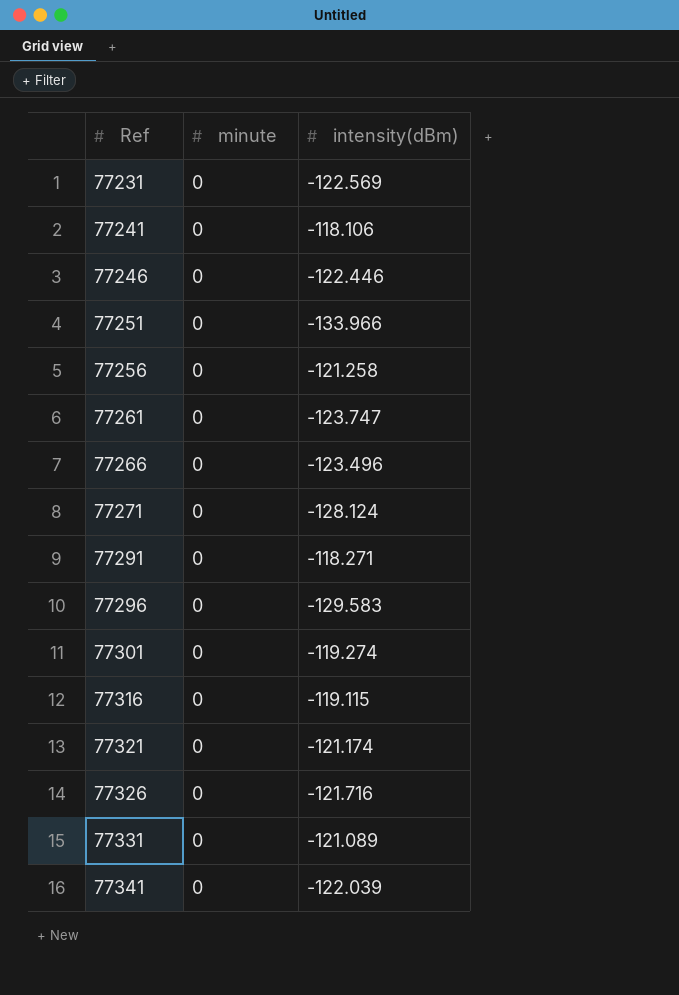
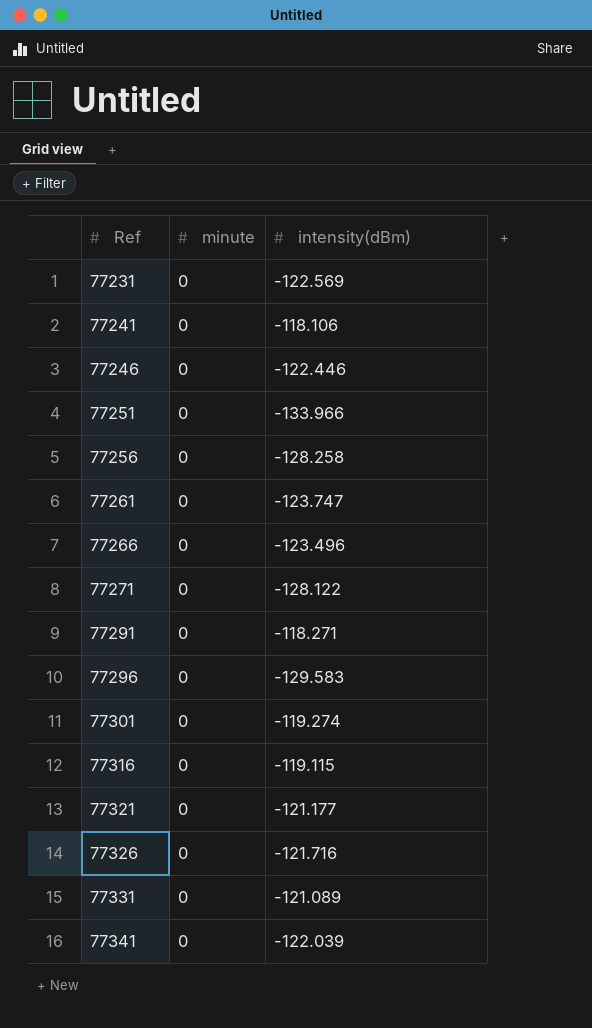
77256 | intensity(dBm): -121.258 -> -128.258
77271 | intensity(dBm): -128.124 -> -128.122
77321 | intensity(dBm): -121.174 -> -121.177

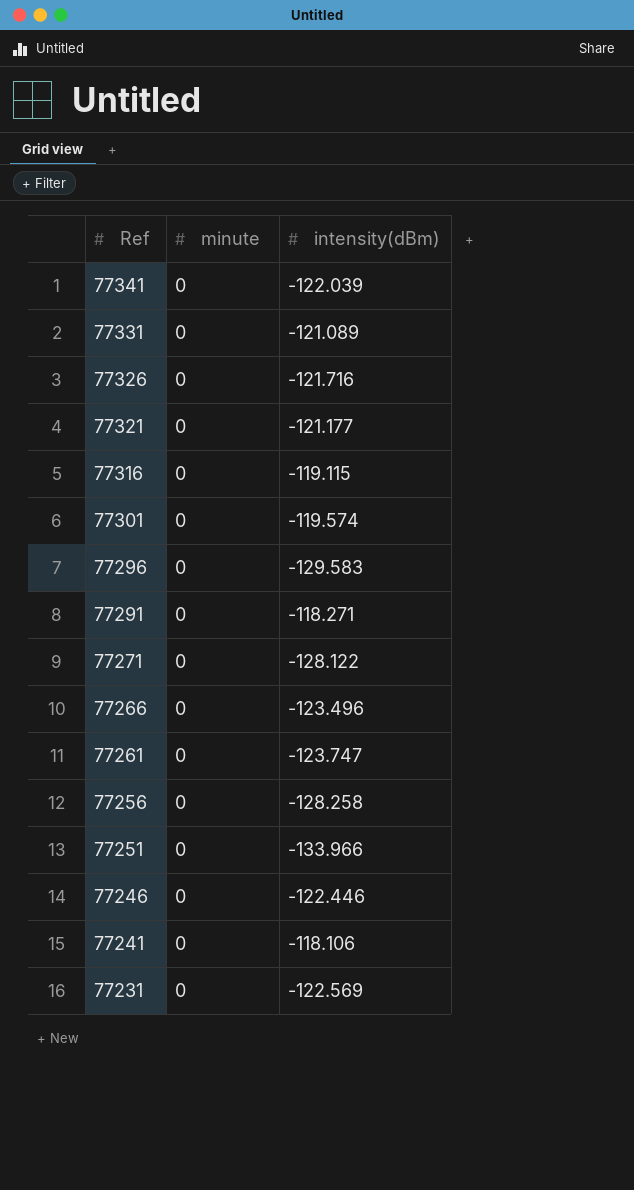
row order: Ref ascending -> Ref descending
77301 | intensity(dBm): -119.274 -> -119.574

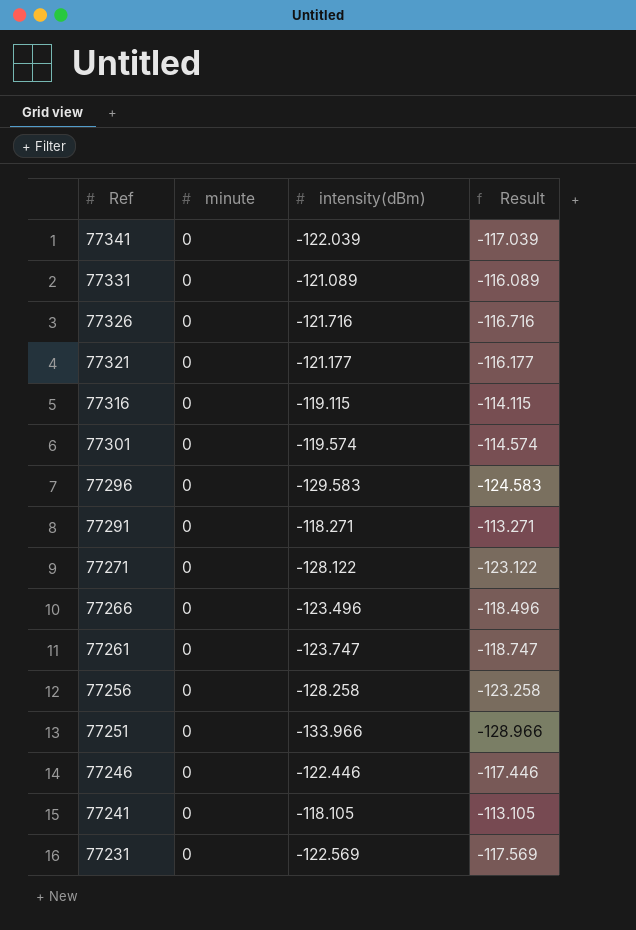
column Result | formula: none -> [intensity(dBm)] + 5
77241 | intensity(dBm): -118.106 -> -118.105

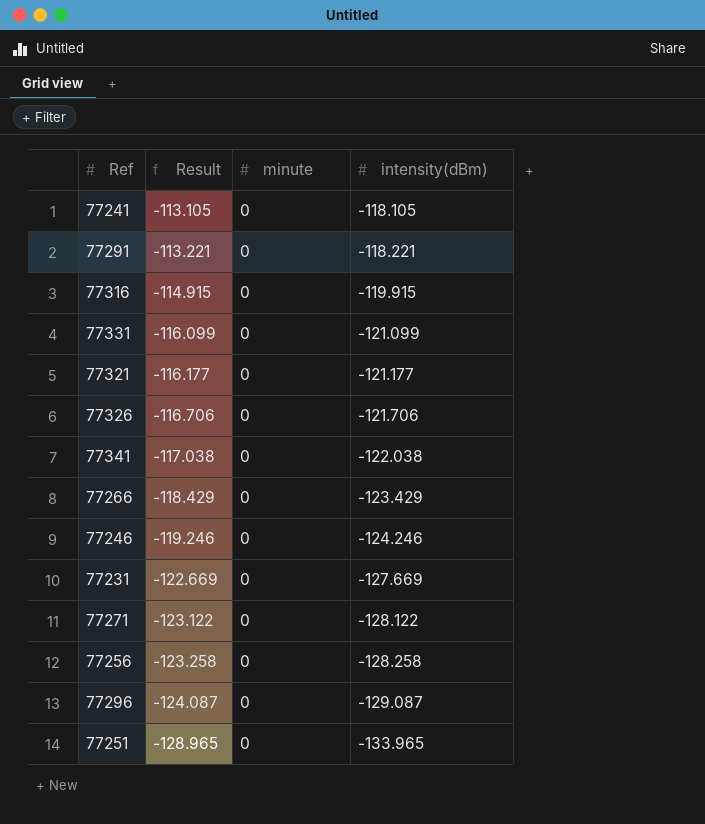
row order: Ref descending -> Result descending
column Result | position: 4 -> 2
row 77301: 0 | -119.574 | -114.574 -> none
row 77261: 0 | -123.747 | -118.747 -> none
77291 | Result: -113.271 -> -113.221
77291 | intensity(dBm): -118.271 -> -118.221
77316 | Result: -114.115 -> -114.915
77316 | intensity(dBm): -119.115 -> -119.915
77331 | Result: -116.089 -> -116.099
77331 | intensity(dBm): -121.089 -> -121.099
77326 | Result: -116.716 -> -116.706
77326 | intensity(dBm): -121.716 -> -121.706
77341 | Result: -117.039 -> -117.038
77341 | intensity(dBm): -122.039 -> -122.038
77266 | Result: -118.496 -> -118.429
77266 | intensity(dBm): -123.496 -> -123.429
77246 | Result: -117.446 -> -119.246
77246 | intensity(dBm): -122.446 -> -124.246
77231 | Result: -117.569 -> -122.669
77231 | intensity(dBm): -122.569 -> -127.669
77296 | Result: -124.583 -> -124.087
77296 | intensity(dBm): -129.583 -> -129.087
77251 | Result: -128.966 -> -128.965
77251 | intensity(dBm): -133.966 -> -133.965

